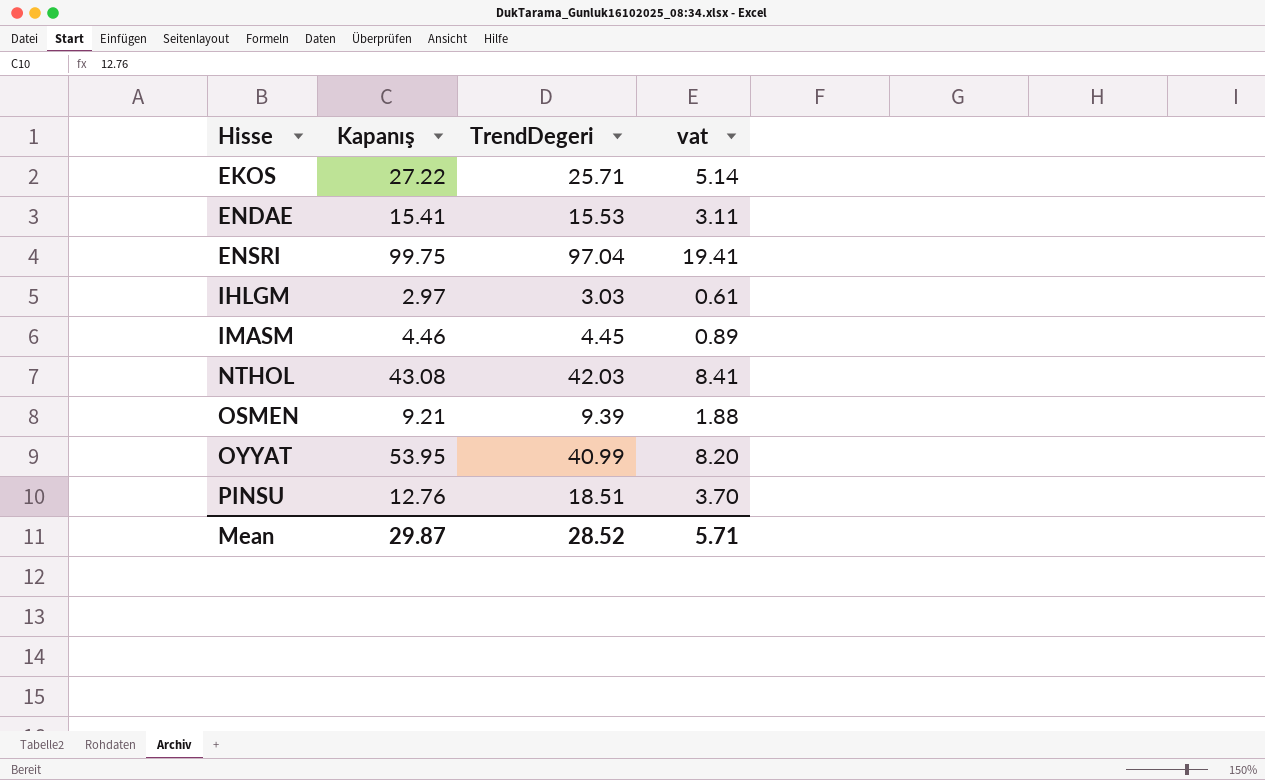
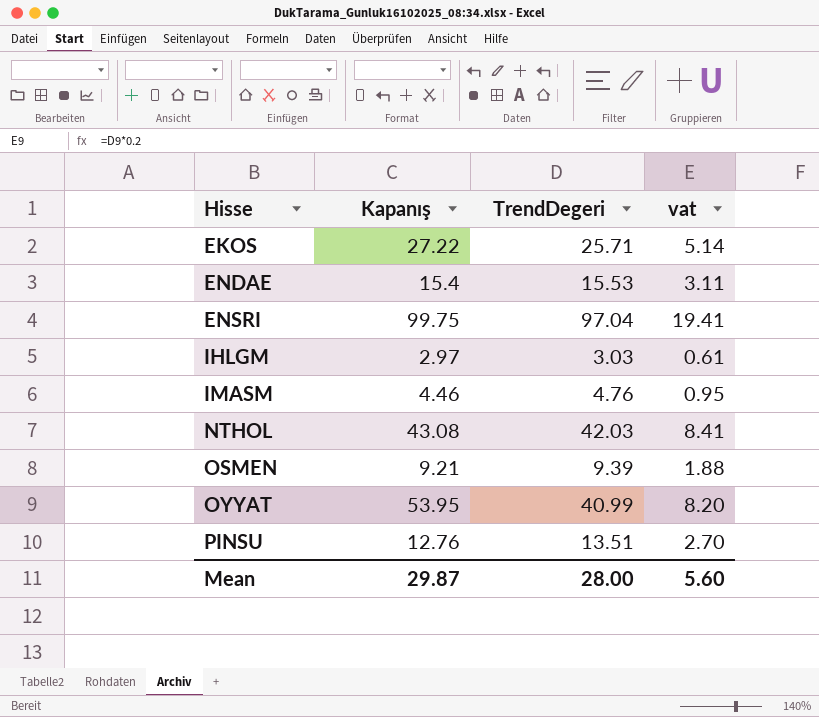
ENDAE | Kapanış: 15.41 -> 15.4
IMASM | TrendDegeri: 4.45 -> 4.76
IMASM | vat: 0.89 -> 0.95
PINSU | TrendDegeri: 18.51 -> 13.51
PINSU | vat: 3.70 -> 2.70
Mean | TrendDegeri: 28.52 -> 28.00
Mean | vat: 5.71 -> 5.60

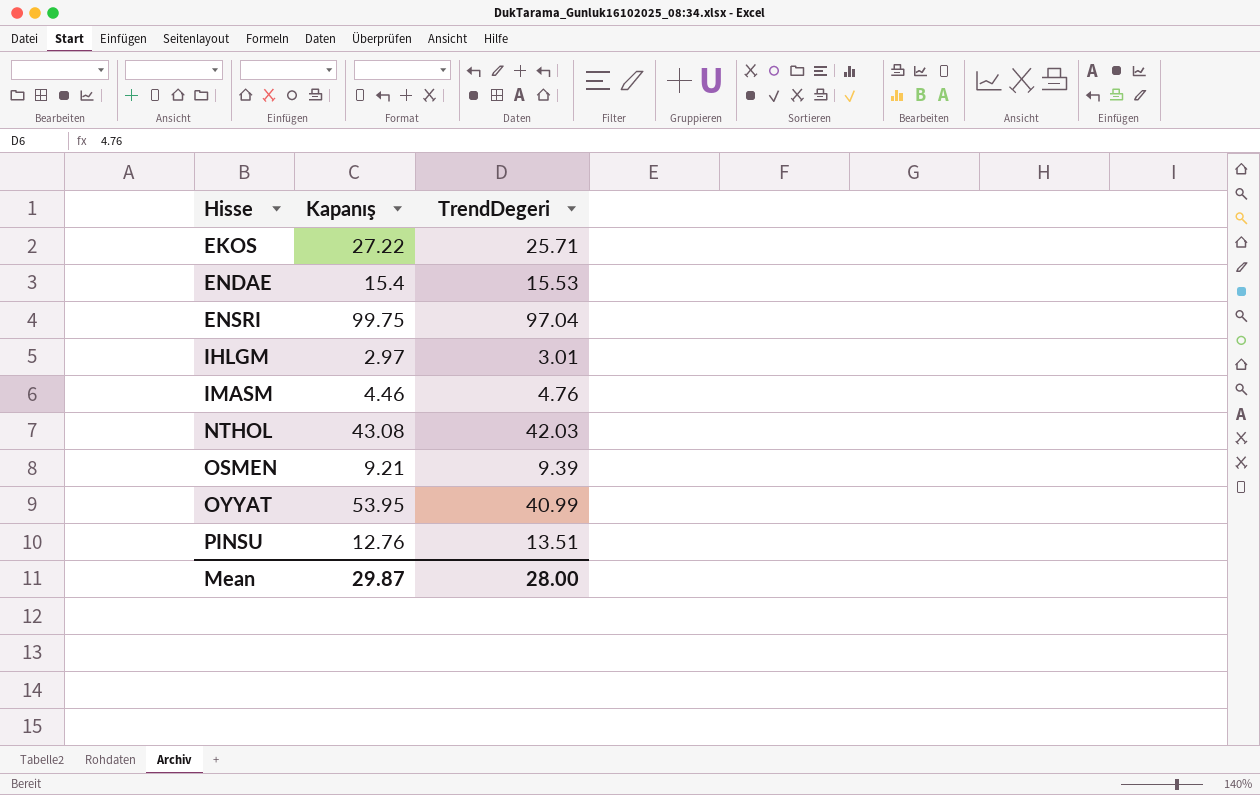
column vat | formula: [TrendDegeri] * 0.2 -> none
IHLGM | TrendDegeri: 3.03 -> 3.01

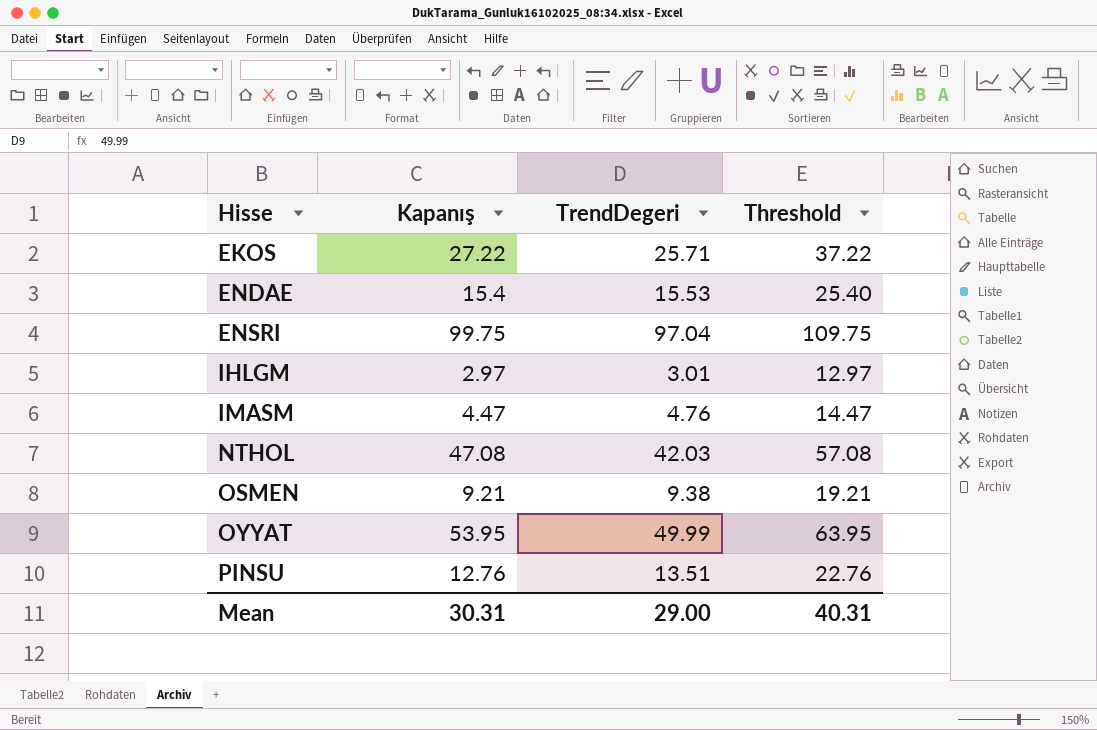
column Threshold | formula: none -> [Kapanış] + 10
IMASM | Kapanış: 4.46 -> 4.47
NTHOL | Kapanış: 43.08 -> 47.08
OSMEN | TrendDegeri: 9.39 -> 9.38
OYYAT | TrendDegeri: 40.99 -> 49.99
Mean | Kapanış: 29.87 -> 30.31
Mean | TrendDegeri: 28.00 -> 29.00

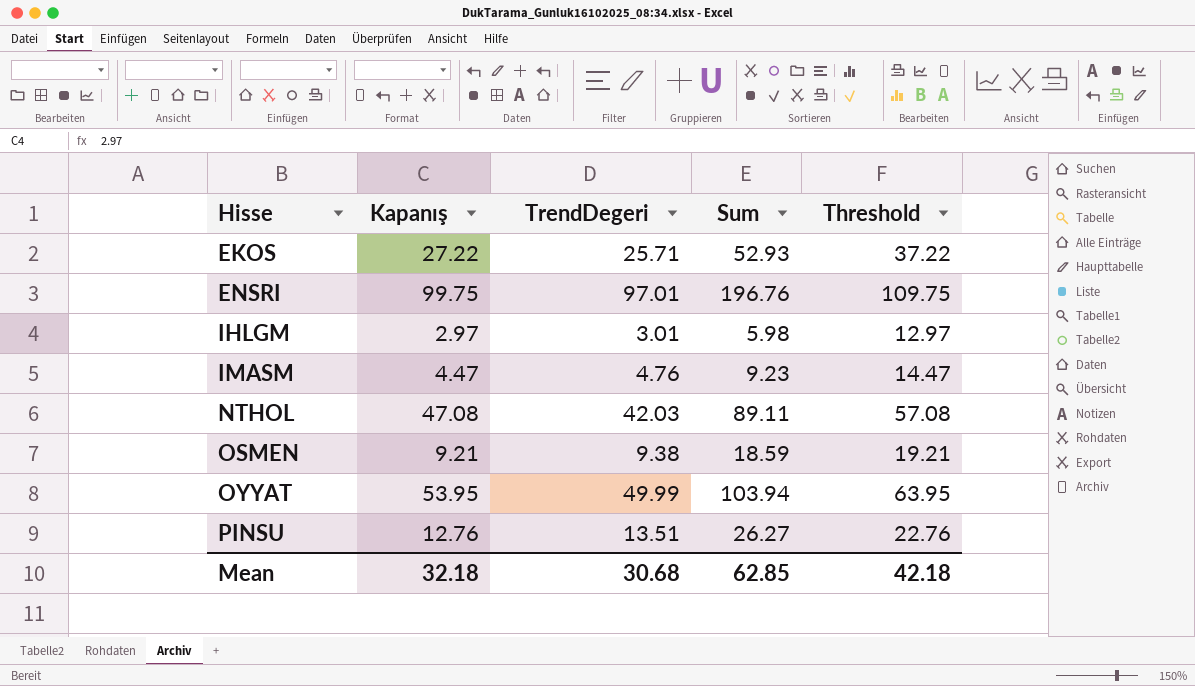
column Sum | formula: none -> [Kapanış] + [TrendDegeri]
row ENDAE: 15.4 | 15.53 | 25.40 -> none
ENSRI | TrendDegeri: 97.04 -> 97.01
Mean | Kapanış: 30.31 -> 32.18
Mean | TrendDegeri: 29.00 -> 30.68
Mean | Threshold: 40.31 -> 42.18

